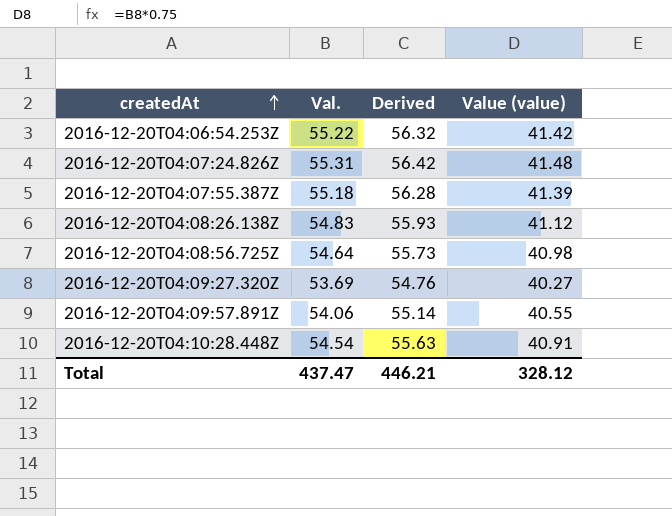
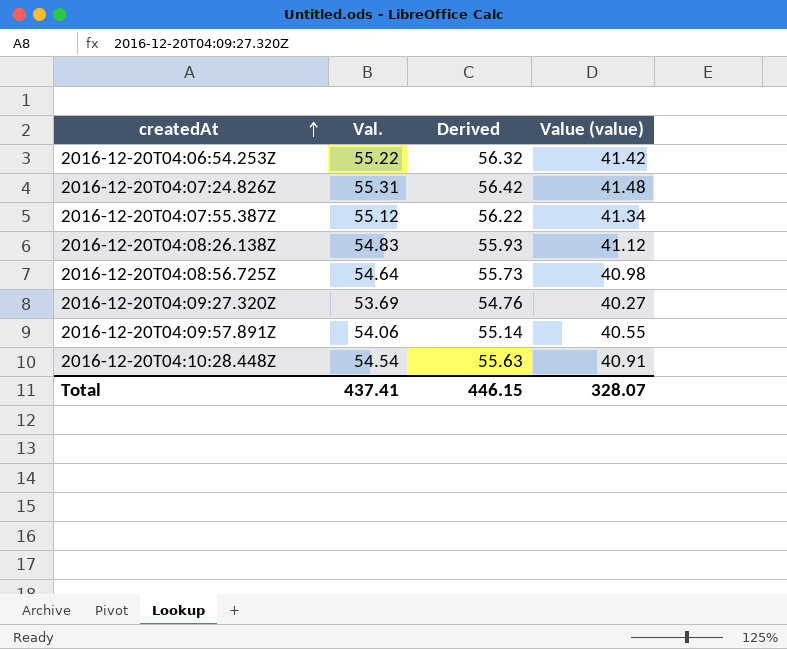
2016-12-20T04:07:55.387Z | Val.: 55.18 -> 55.12
2016-12-20T04:07:55.387Z | Derived: 56.28 -> 56.22
2016-12-20T04:07:55.387Z | Value (value): 41.39 -> 41.34
Total | Val.: 437.47 -> 437.41
Total | Derived: 446.21 -> 446.15
Total | Value (value): 328.12 -> 328.07

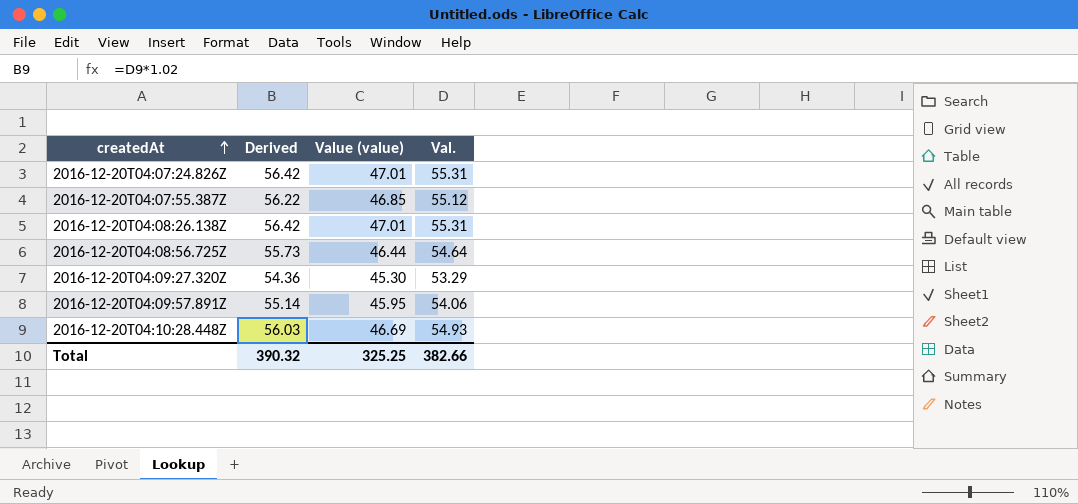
column Value (value) | formula: [Val.] * 0.75 -> [Val.] * 0.85
column Val. | position: 2 -> 4
row 2016-12-20T04:06:54.253Z: 55.22 | 56.32 | 41.42 -> none
2016-12-20T04:08:26.138Z | Derived: 55.93 -> 56.42
2016-12-20T04:08:26.138Z | Val.: 54.83 -> 55.31
2016-12-20T04:09:27.320Z | Derived: 54.76 -> 54.36
2016-12-20T04:09:27.320Z | Val.: 53.69 -> 53.29
2016-12-20T04:10:28.448Z | Derived: 55.63 -> 56.03
2016-12-20T04:10:28.448Z | Val.: 54.54 -> 54.93
Total | Derived: 446.15 -> 390.32
Total | Value (value): 328.07 -> 325.25
Total | Val.: 437.41 -> 382.66

